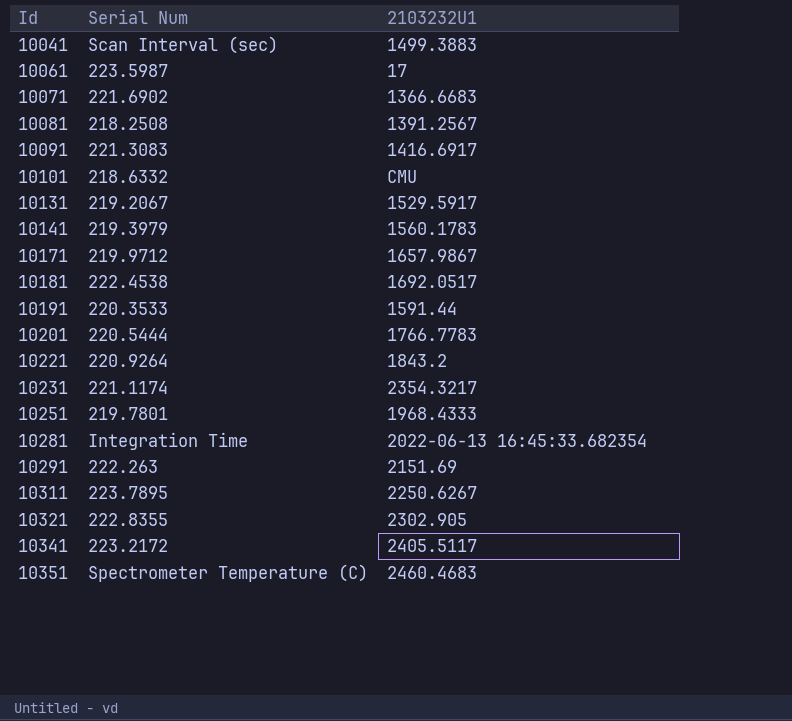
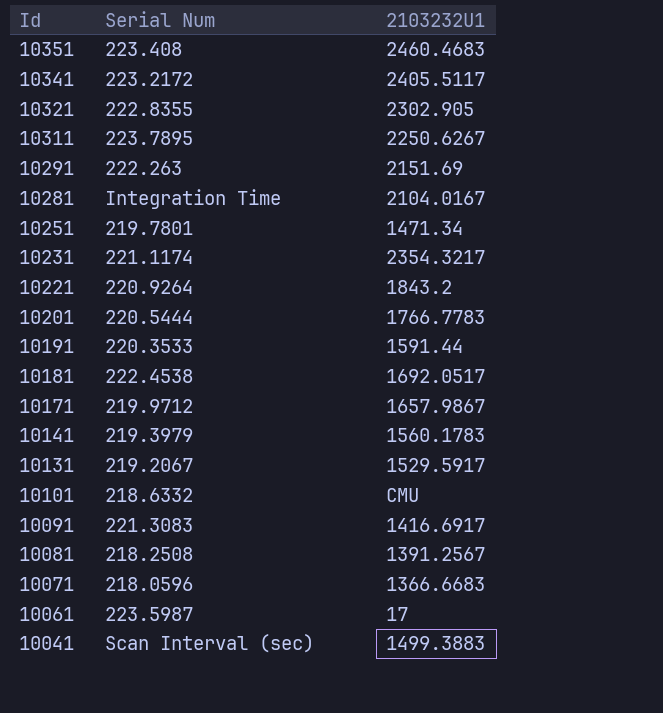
row order: Id ascending -> Id descending
10351 | Serial Num: Spectrometer Temperature (C) -> 223.408
10281 | 2103232U1: 2022-06-13 16:45:33.682354 -> 2104.0167
10251 | 2103232U1: 1968.4333 -> 1471.34
10071 | Serial Num: 221.6902 -> 218.0596

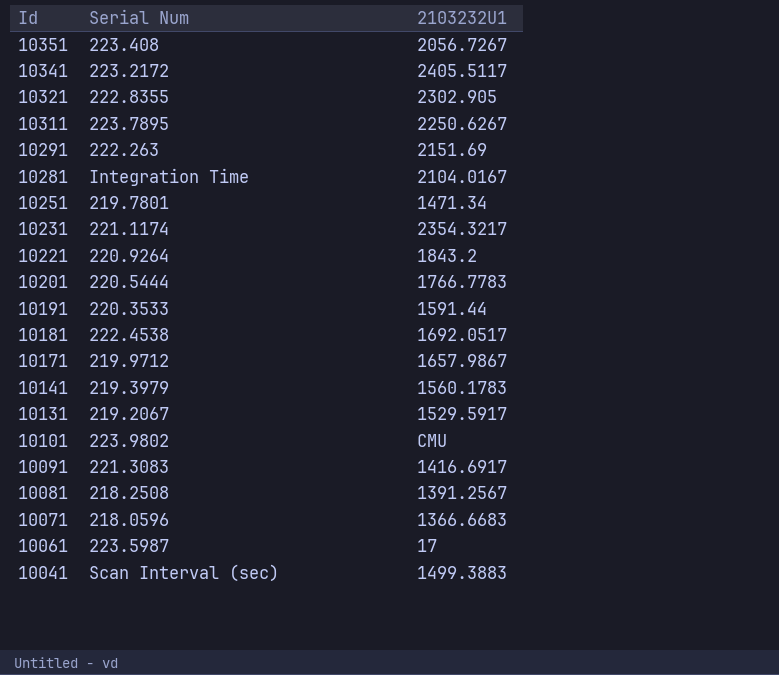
10351 | 2103232U1: 2460.4683 -> 2056.7267
10101 | Serial Num: 218.6332 -> 223.9802

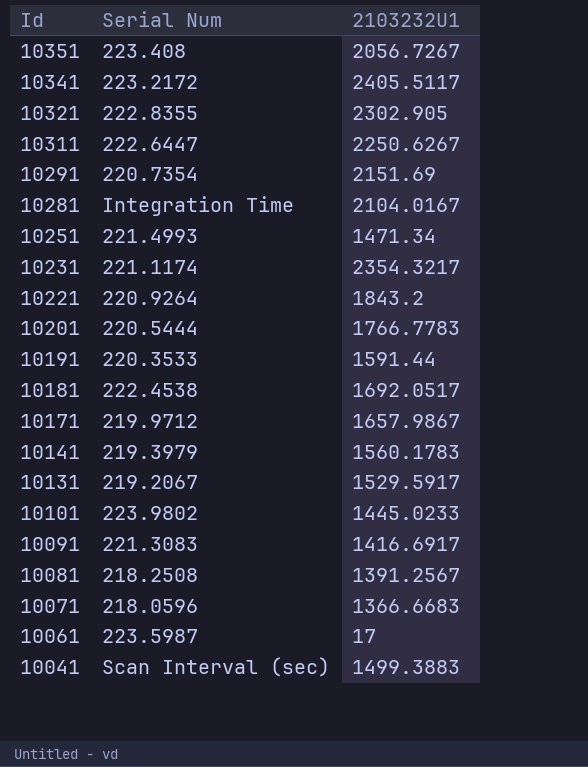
10311 | Serial Num: 223.7895 -> 222.6447
10291 | Serial Num: 222.263 -> 220.7354
10251 | Serial Num: 219.7801 -> 221.4993
10101 | 2103232U1: CMU -> 1445.0233

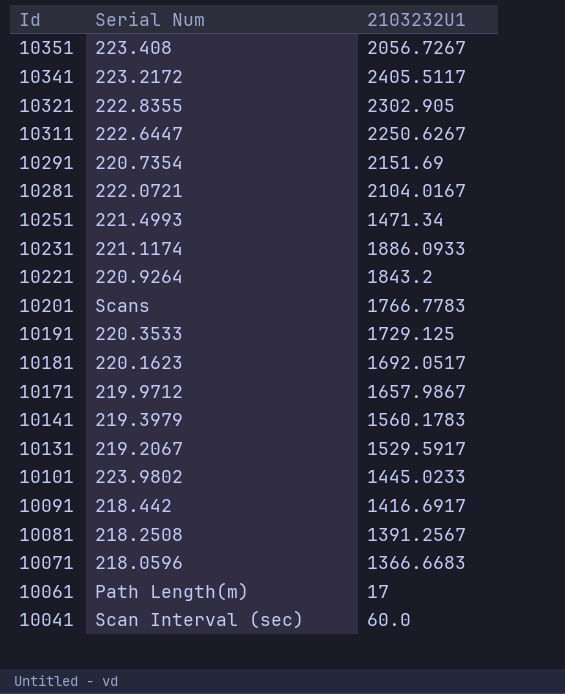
10281 | Serial Num: Integration Time -> 222.0721
10231 | 2103232U1: 2354.3217 -> 1886.0933
10201 | Serial Num: 220.5444 -> Scans
10191 | 2103232U1: 1591.44 -> 1729.125
10181 | Serial Num: 222.4538 -> 220.1623
10091 | Serial Num: 221.3083 -> 218.442
10061 | Serial Num: 223.5987 -> Path Length(m)
10041 | 2103232U1: 1499.3883 -> 60.0

